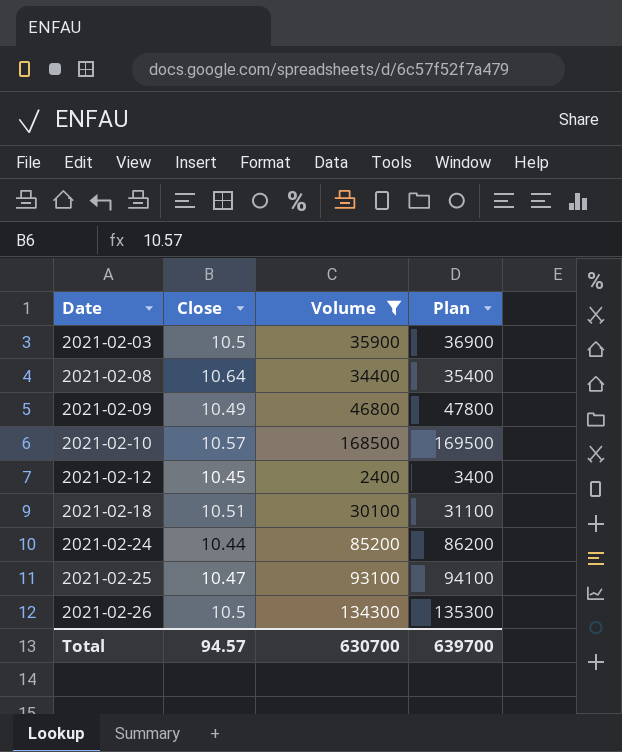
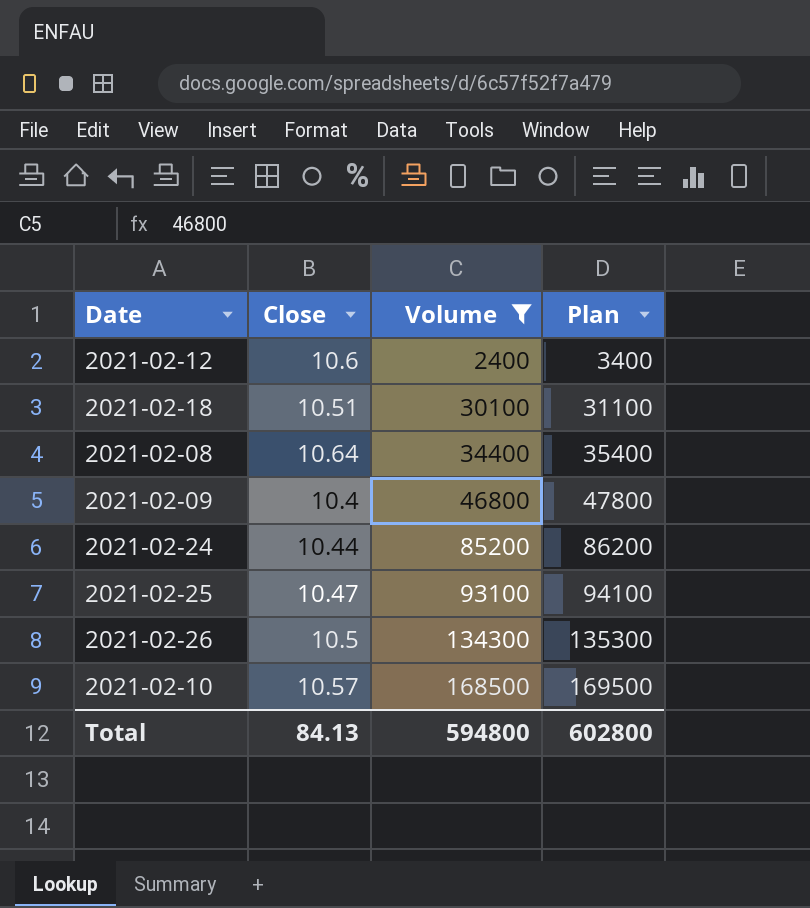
row order: Date ascending -> Volume ascending
row 2021-02-03: 10.5 | 35900 | 36900 -> none
2021-02-12 | Close: 10.45 -> 10.6
2021-02-09 | Close: 10.49 -> 10.4
Total | Close: 94.57 -> 84.13
Total | Volume: 630700 -> 594800
Total | Plan: 639700 -> 602800

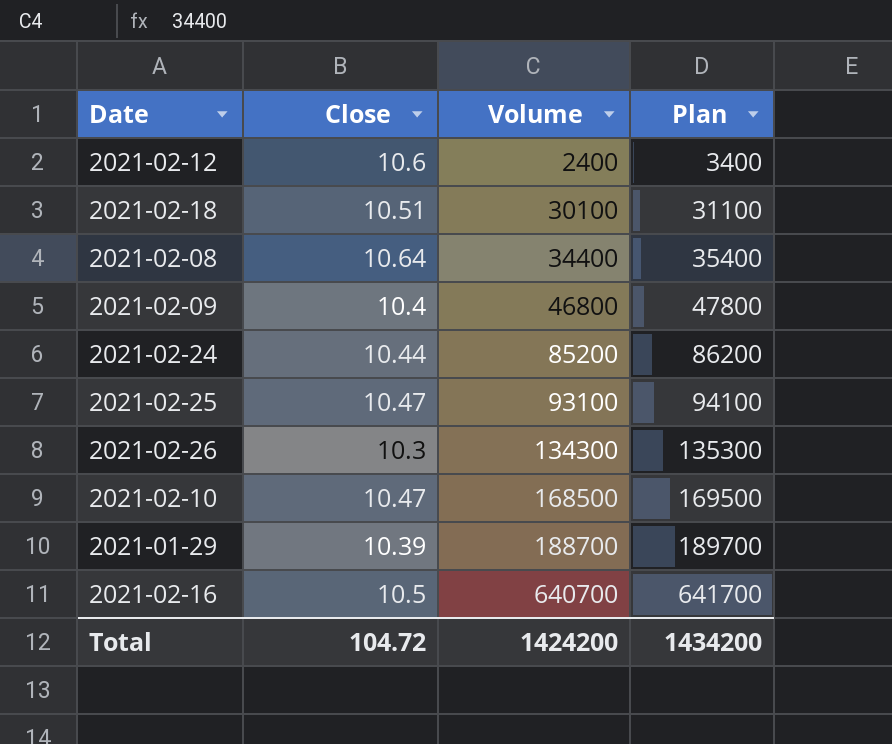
filter: Volume <= 168500 -> none
2021-02-26 | Close: 10.5 -> 10.3
2021-02-10 | Close: 10.57 -> 10.47
Total | Close: 84.13 -> 104.72
Total | Volume: 594800 -> 1424200
Total | Plan: 602800 -> 1434200

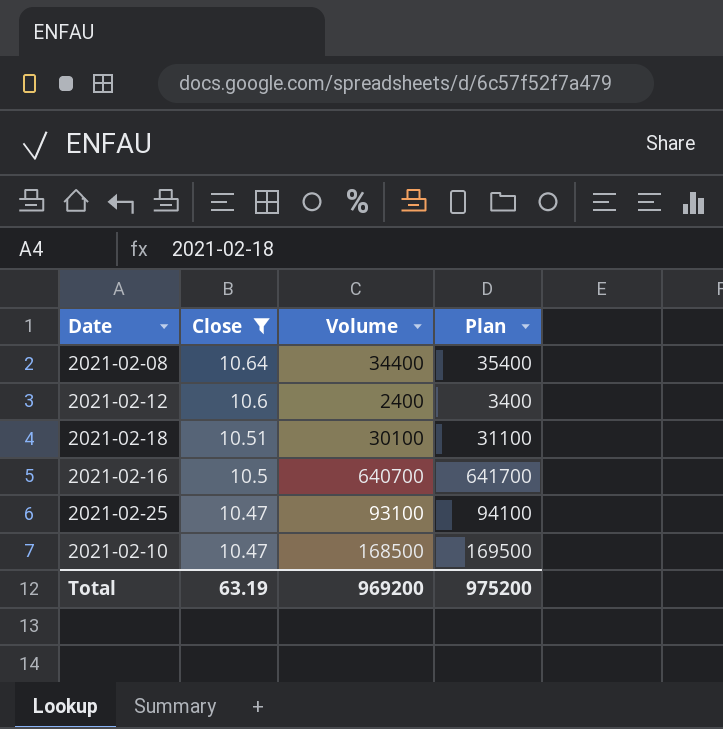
filter: none -> Close >= 10.47
row order: Volume ascending -> Close descending
Total | Close: 104.72 -> 63.19
Total | Volume: 1424200 -> 969200
Total | Plan: 1434200 -> 975200

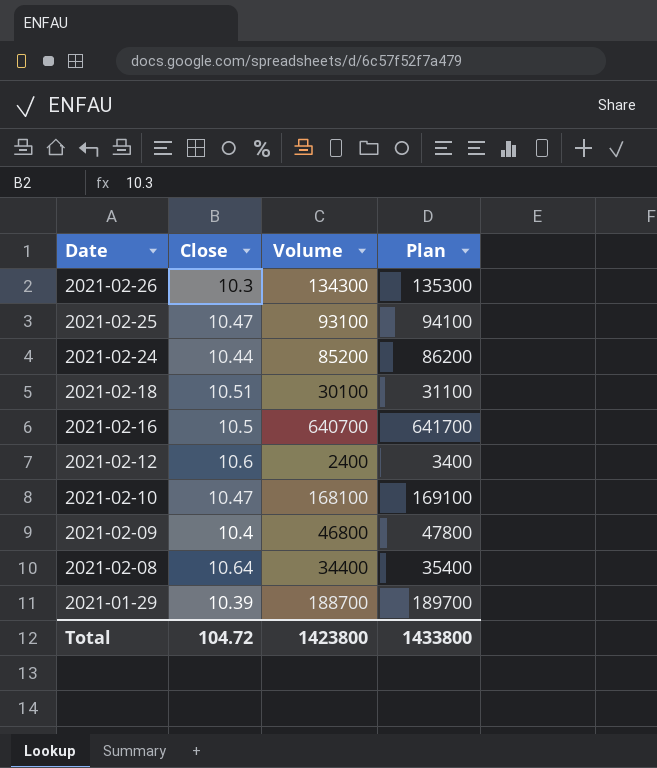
filter: Close >= 10.47 -> none
row order: Close descending -> Date descending
2021-02-10 | Volume: 168500 -> 168100
2021-02-10 | Plan: 169500 -> 169100
Total | Close: 63.19 -> 104.72
Total | Volume: 969200 -> 1423800
Total | Plan: 975200 -> 1433800

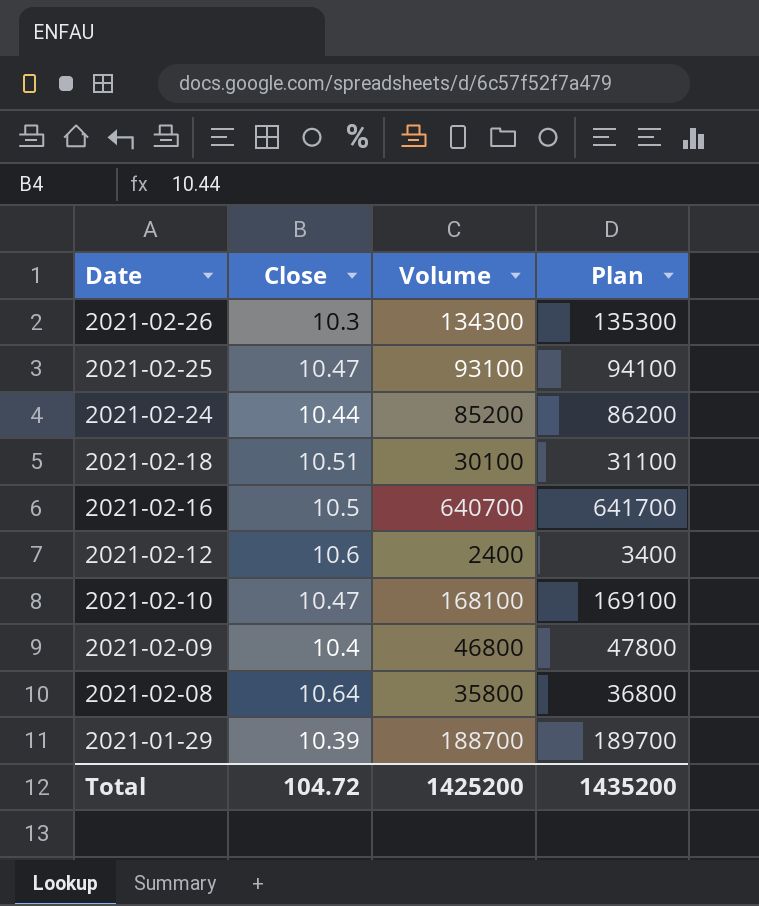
2021-02-08 | Volume: 34400 -> 35800
2021-02-08 | Plan: 35400 -> 36800
Total | Volume: 1423800 -> 1425200
Total | Plan: 1433800 -> 1435200

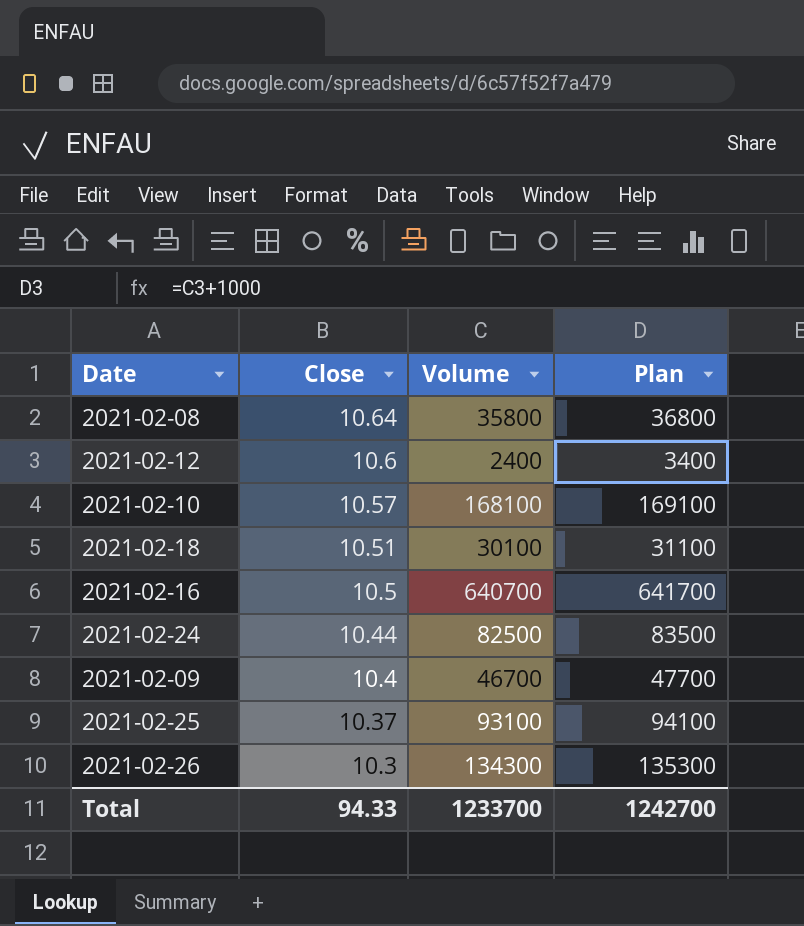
row order: Date descending -> Close descending
row 2021-01-29: 10.39 | 188700 | 189700 -> none
2021-02-10 | Close: 10.47 -> 10.57
2021-02-24 | Volume: 85200 -> 82500
2021-02-24 | Plan: 86200 -> 83500
2021-02-09 | Volume: 46800 -> 46700
2021-02-09 | Plan: 47800 -> 47700
2021-02-25 | Close: 10.47 -> 10.37
Total | Close: 104.72 -> 94.33
Total | Volume: 1425200 -> 1233700
Total | Plan: 1435200 -> 1242700

